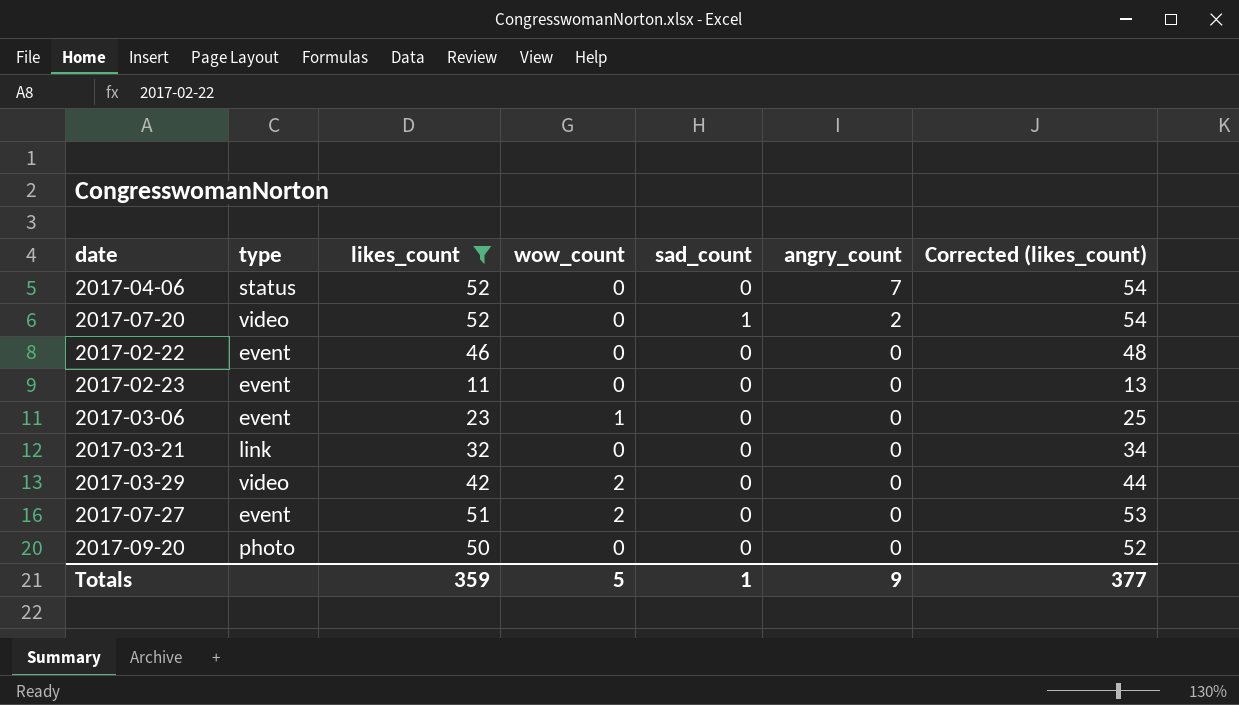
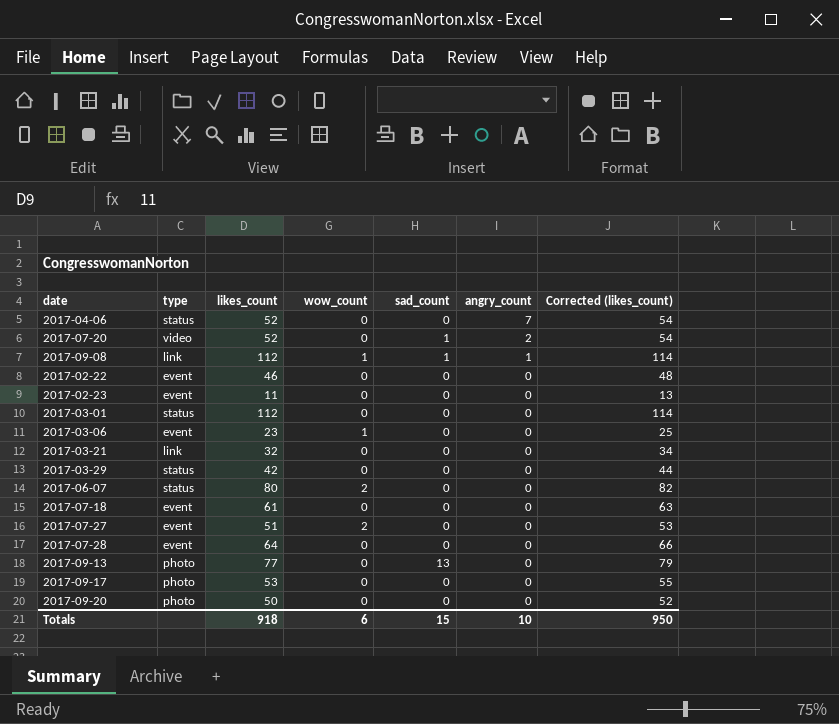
filter: likes_count <= 52 -> none
2017-03-29 | type: video -> status
2017-03-29 | wow_count: 2 -> 0
Totals | likes_count: 359 -> 918
Totals | wow_count: 5 -> 6
Totals | sad_count: 1 -> 15
Totals | angry_count: 9 -> 10
Totals | Corrected (likes_count): 377 -> 950

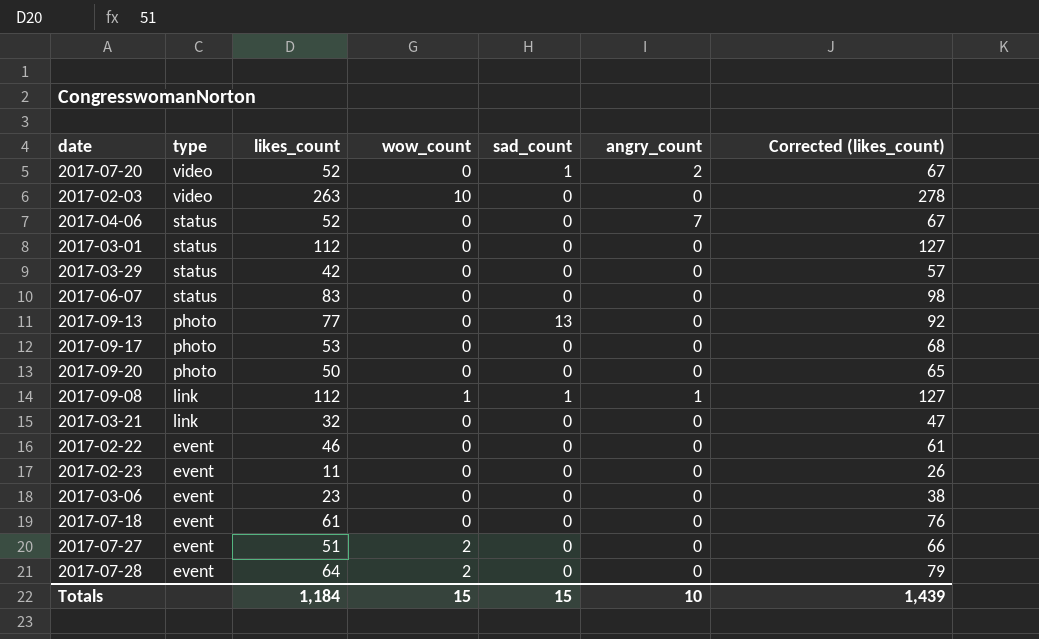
row order: angry_count descending -> type descending
column Corrected (likes_count) | formula: [likes_count] + 2 -> [likes_count] + 15
row 2017-02-03: none -> video | 263 | 10 | 0 | 0 | 278
2017-06-07 | likes_count: 80 -> 83
2017-06-07 | wow_count: 2 -> 0
2017-03-06 | wow_count: 1 -> 0
2017-07-28 | wow_count: 0 -> 2
Totals | likes_count: 918 -> 1,184
Totals | wow_count: 6 -> 15
Totals | Corrected (likes_count): 950 -> 1,439

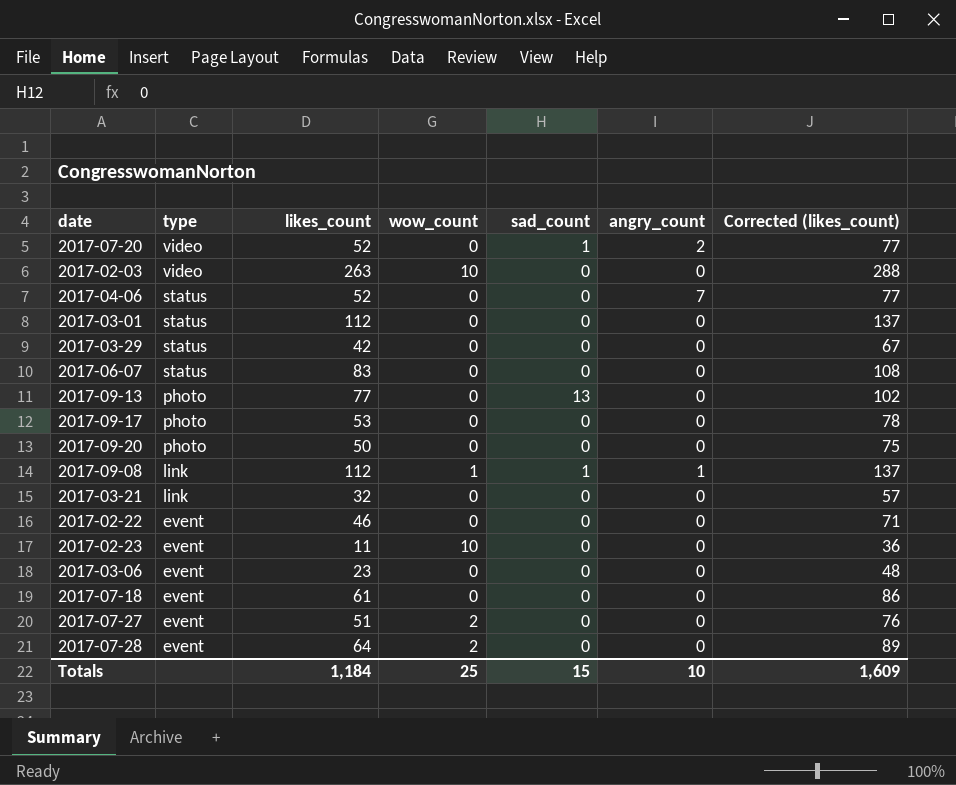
column Corrected (likes_count) | formula: [likes_count] + 15 -> [likes_count] + 25
2017-02-23 | wow_count: 0 -> 10
Totals | wow_count: 15 -> 25
Totals | Corrected (likes_count): 1,439 -> 1,609

